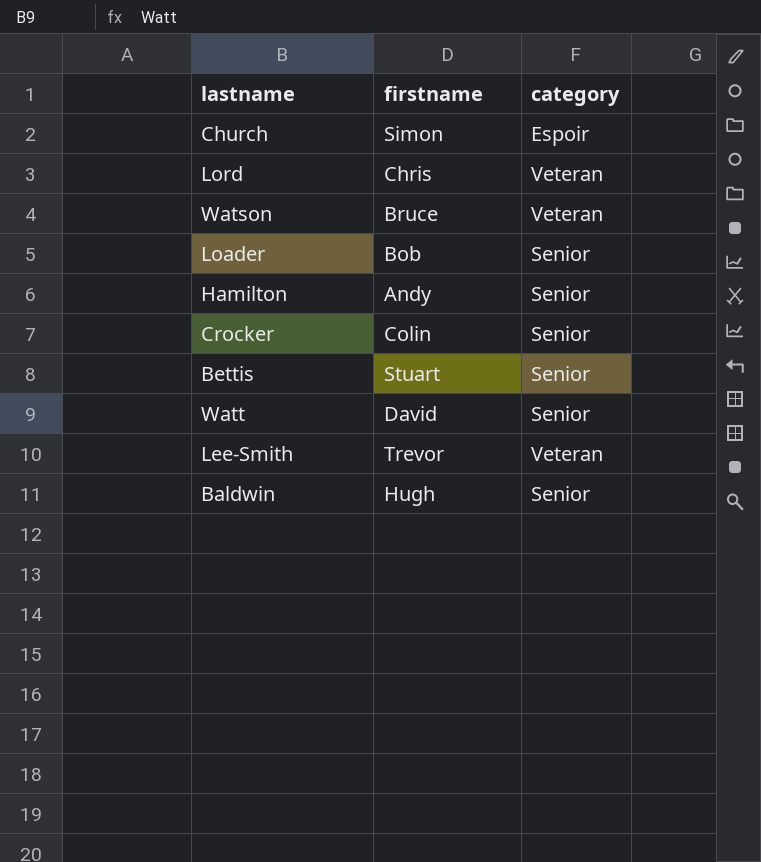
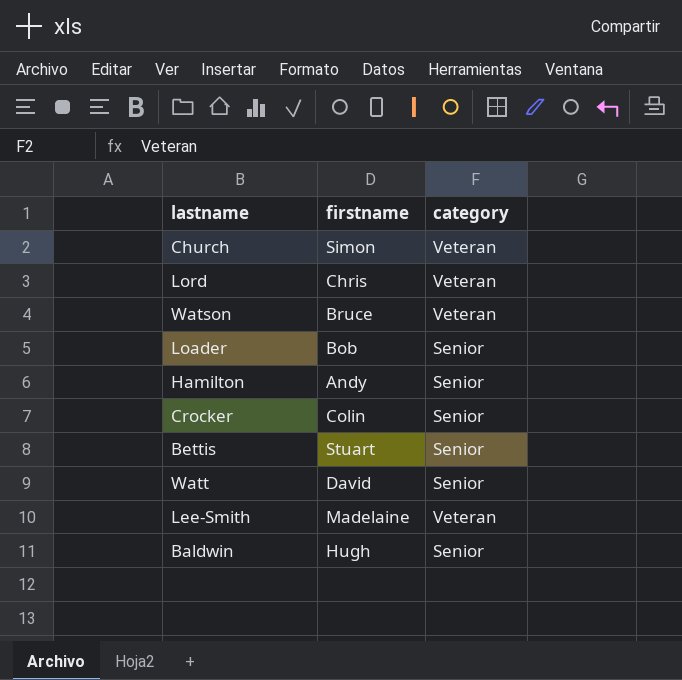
Church | category: Espoir -> Veteran
Lee-Smith | firstname: Trevor -> Madelaine

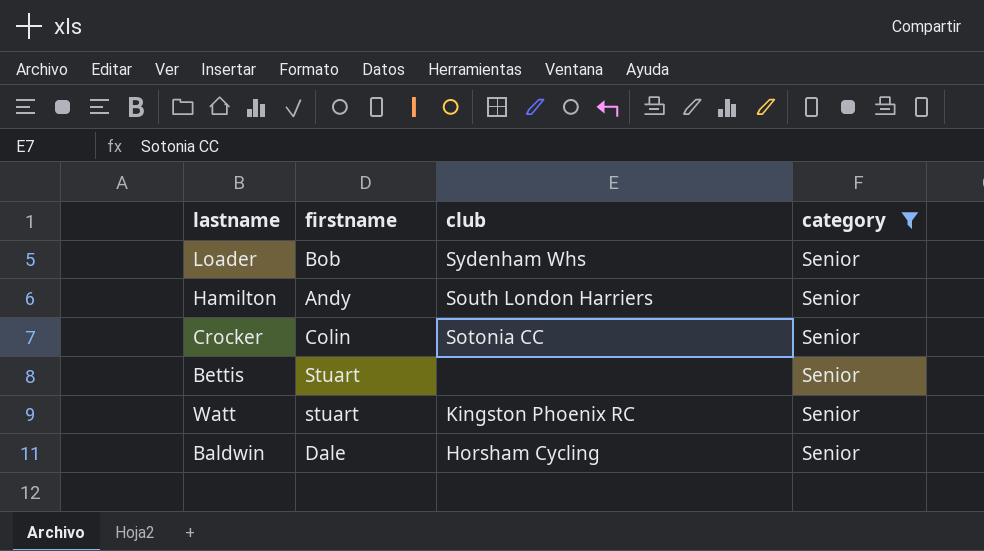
filter: none -> category = Senior
column club | position: none -> 3
Watt | firstname: David -> stuart
Baldwin | firstname: Hugh -> Dale

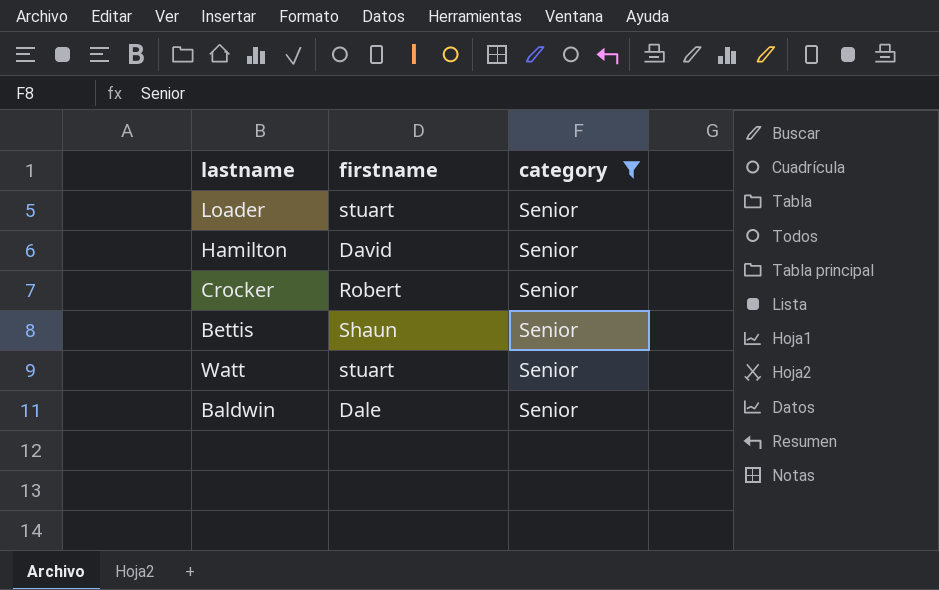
column club | position: 3 -> none
Loader | firstname: Bob -> stuart
Hamilton | firstname: Andy -> David
Crocker | firstname: Colin -> Robert
Bettis | firstname: Stuart -> Shaun

